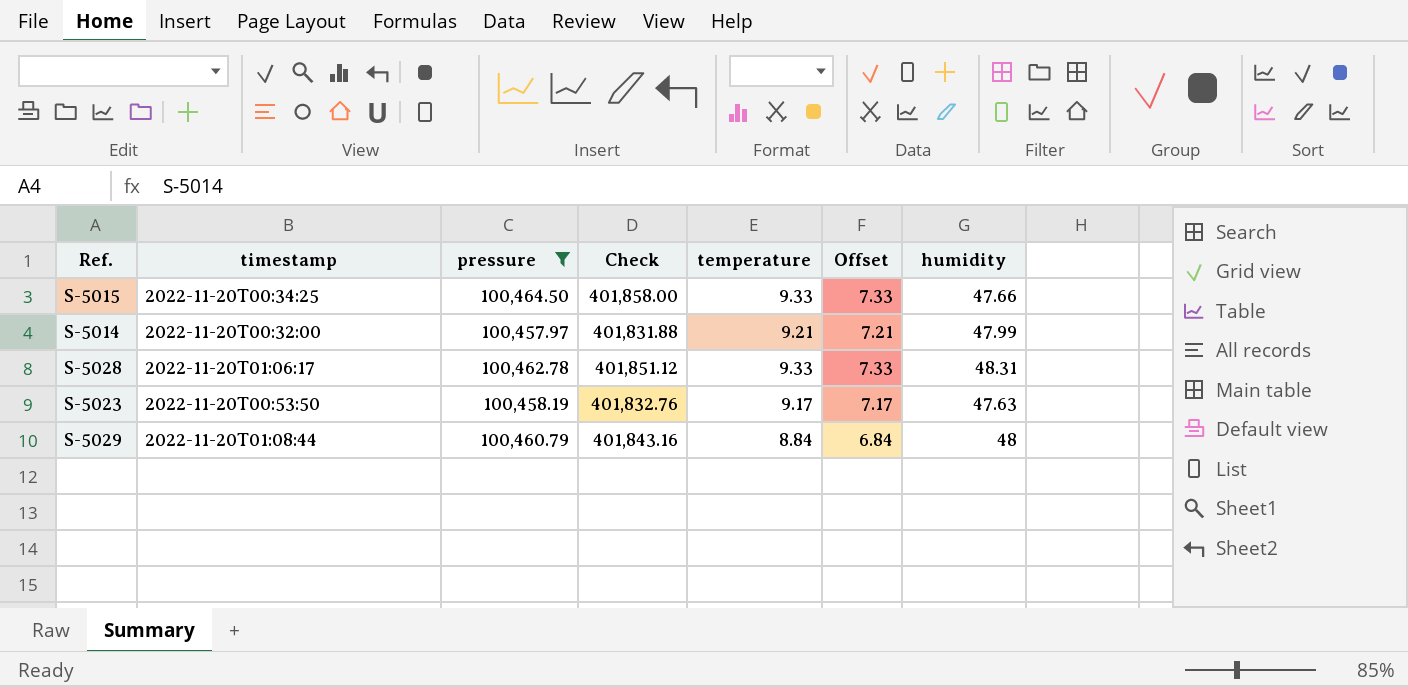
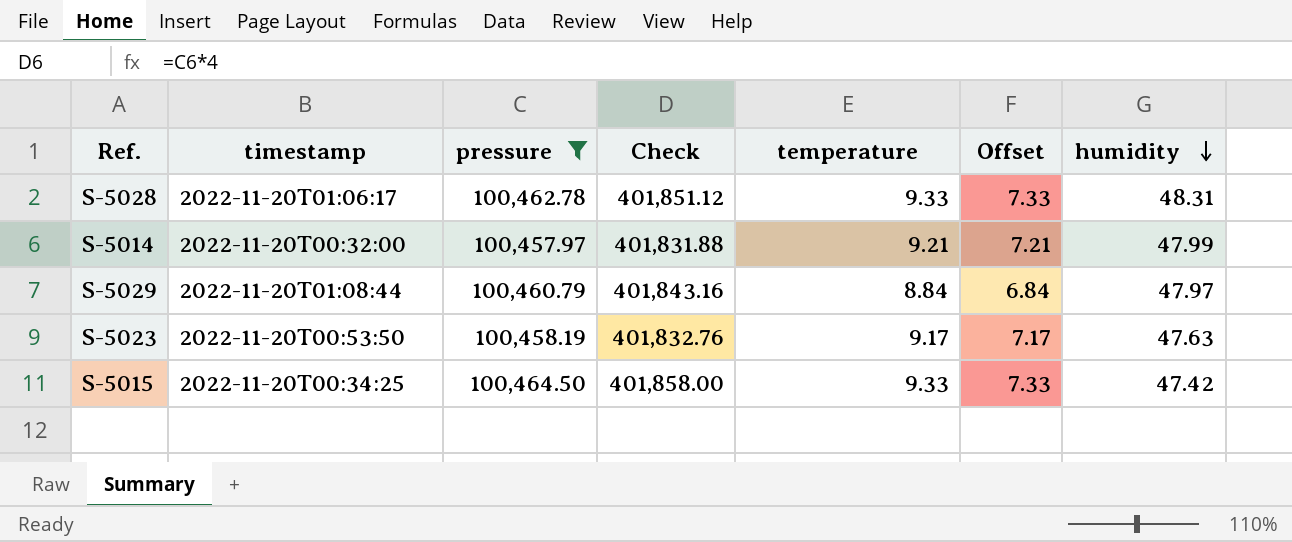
row order: none -> humidity descending
S-5029 | humidity: 48 -> 47.97
S-5015 | humidity: 47.66 -> 47.42

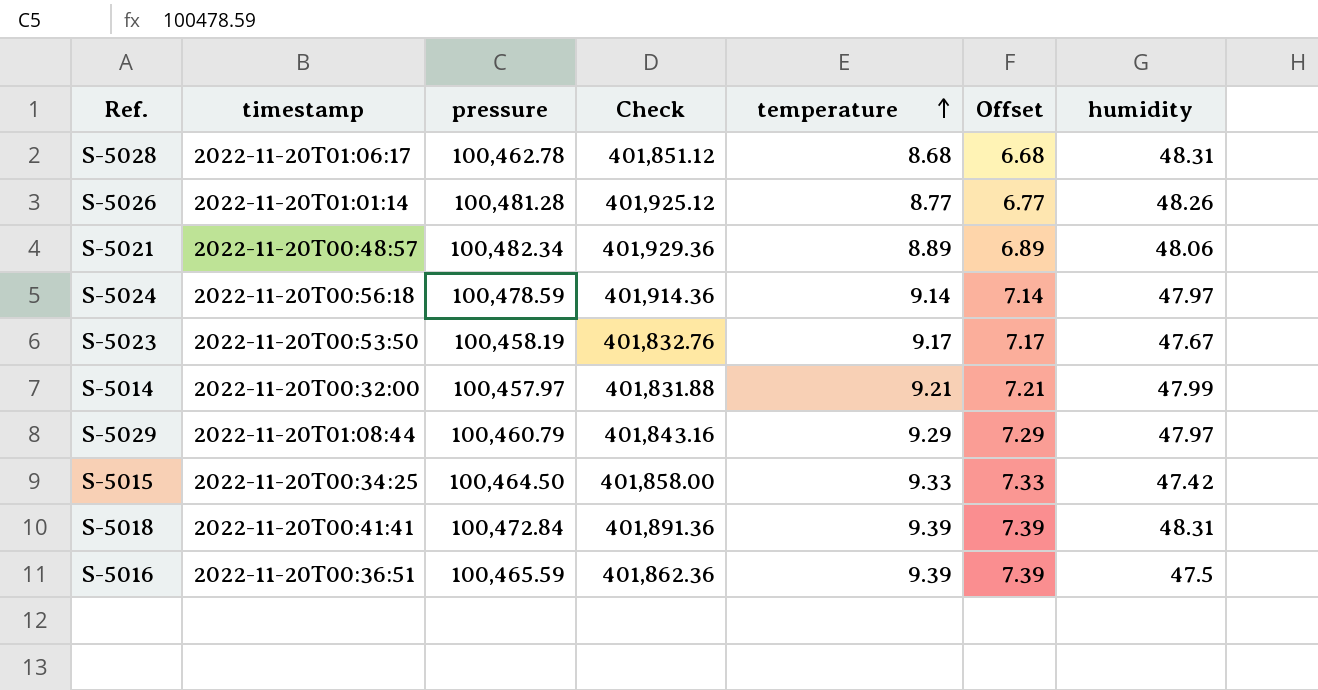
filter: pressure <= 100,464.50 -> none
row order: humidity descending -> temperature ascending
S-5028 | temperature: 9.33 -> 8.68
S-5028 | Offset: 7.33 -> 6.68
S-5023 | humidity: 47.63 -> 47.67
S-5029 | temperature: 8.84 -> 9.29
S-5029 | Offset: 6.84 -> 7.29

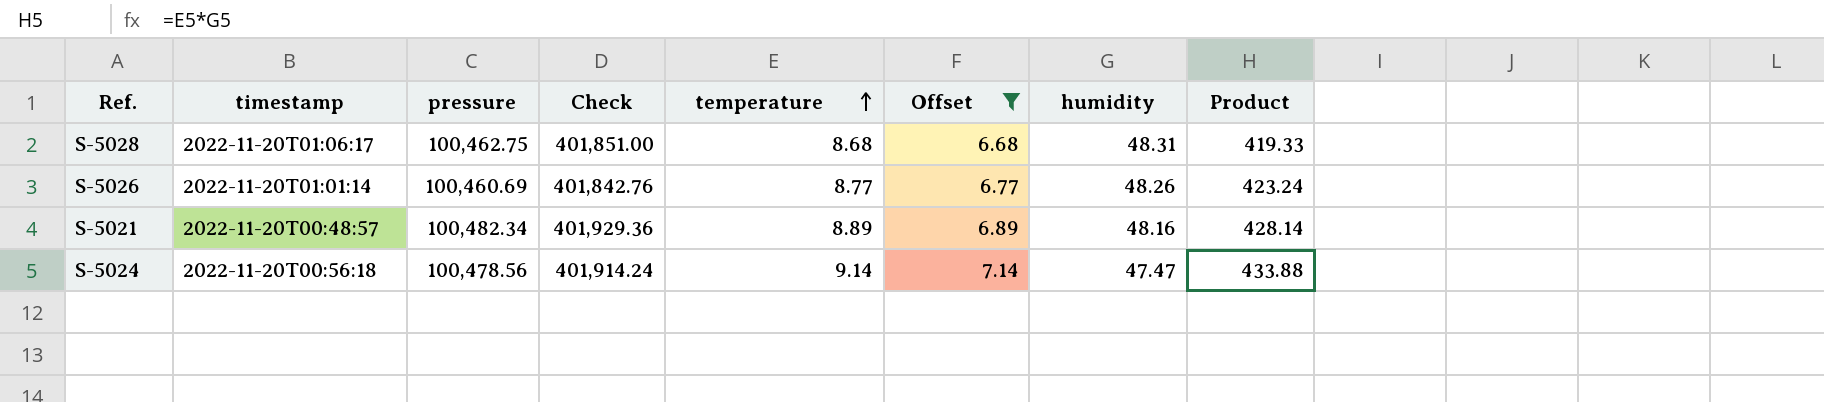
filter: none -> Offset <= 7.14
column Product | formula: none -> [temperature] * [humidity]
S-5028 | pressure: 100,462.78 -> 100,462.75
S-5028 | Check: 401,851.12 -> 401,851.00
S-5026 | pressure: 100,481.28 -> 100,460.69
S-5026 | Check: 401,925.12 -> 401,842.76
S-5021 | humidity: 48.06 -> 48.16
S-5024 | pressure: 100,478.59 -> 100,478.56
S-5024 | Check: 401,914.36 -> 401,914.24
S-5024 | humidity: 47.97 -> 47.47

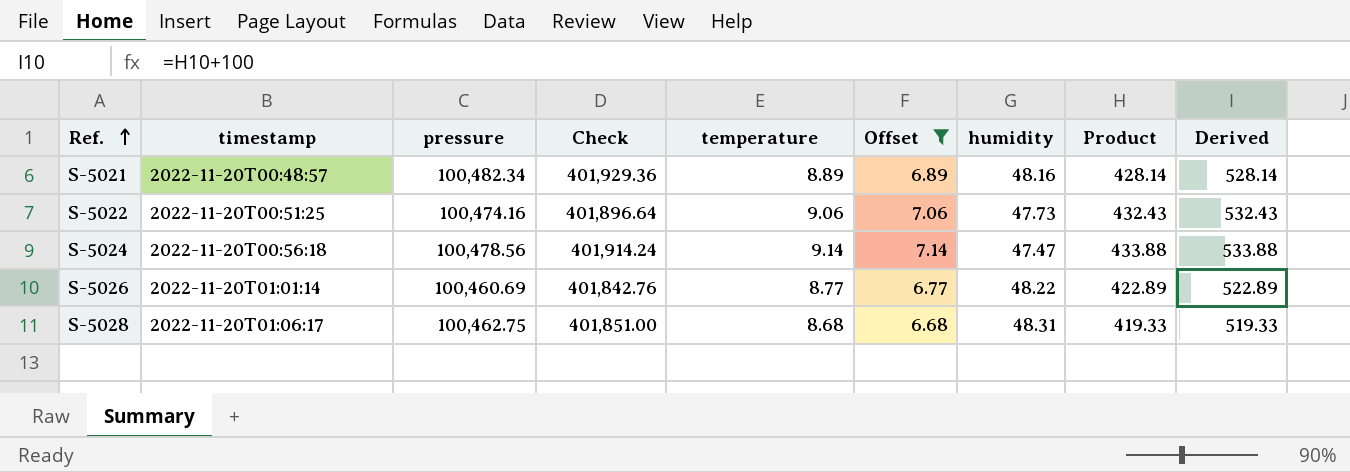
row order: temperature ascending -> Ref. ascending
column Derived | formula: none -> [Product] + 100
row S-5022: none -> 2022-11-20T00:51:25 | 100,474.16 | 401,896.64 | 9.06 | 7.06 | 47.73 | 432.43 | 532.43
S-5026 | humidity: 48.26 -> 48.22
S-5026 | Product: 423.24 -> 422.89

